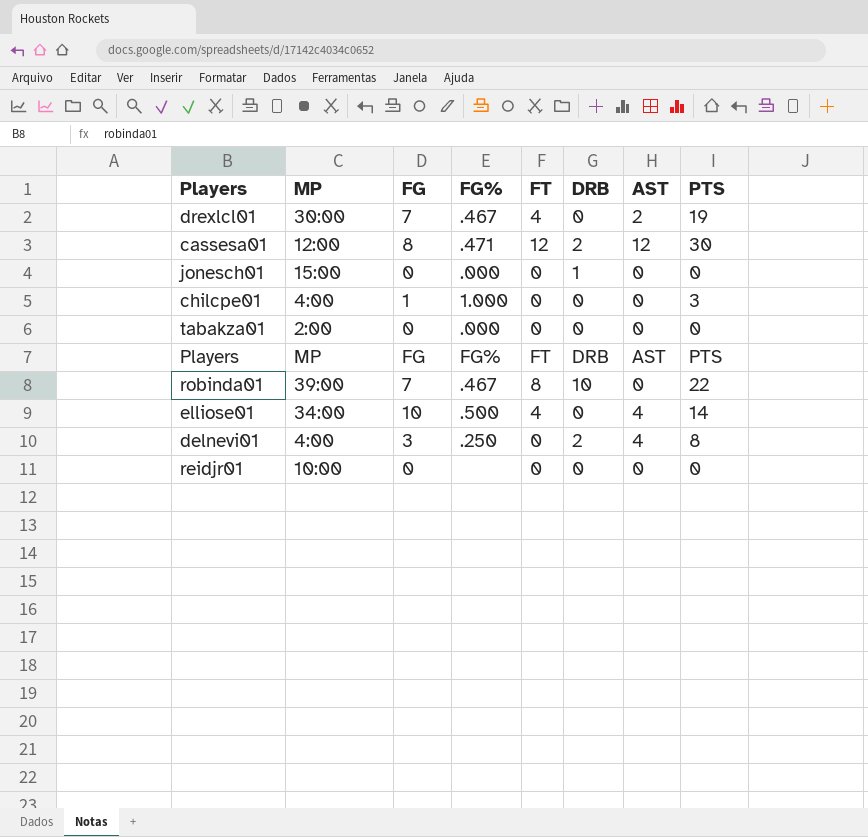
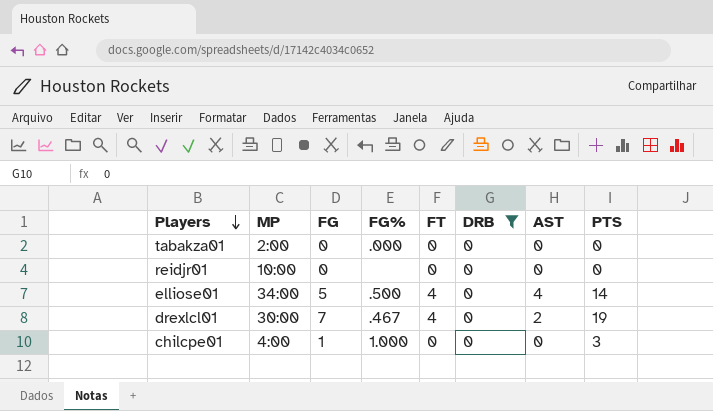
filter: none -> DRB = 0
row order: none -> Players descending
elliose01 | FG: 10 -> 5

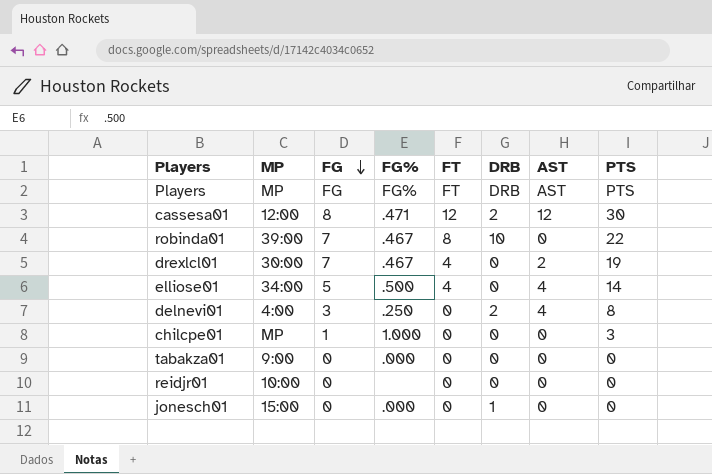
filter: DRB = 0 -> none
row order: Players descending -> FG descending
chilcpe01 | MP: 4:00 -> MP
tabakza01 | MP: 2:00 -> 9:00

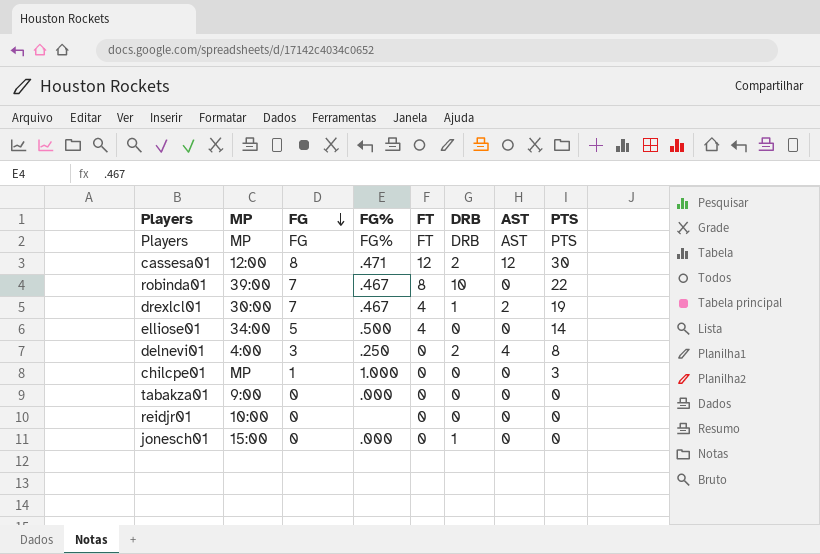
drexlcl01 | DRB: 0 -> 1
elliose01 | AST: 4 -> 0

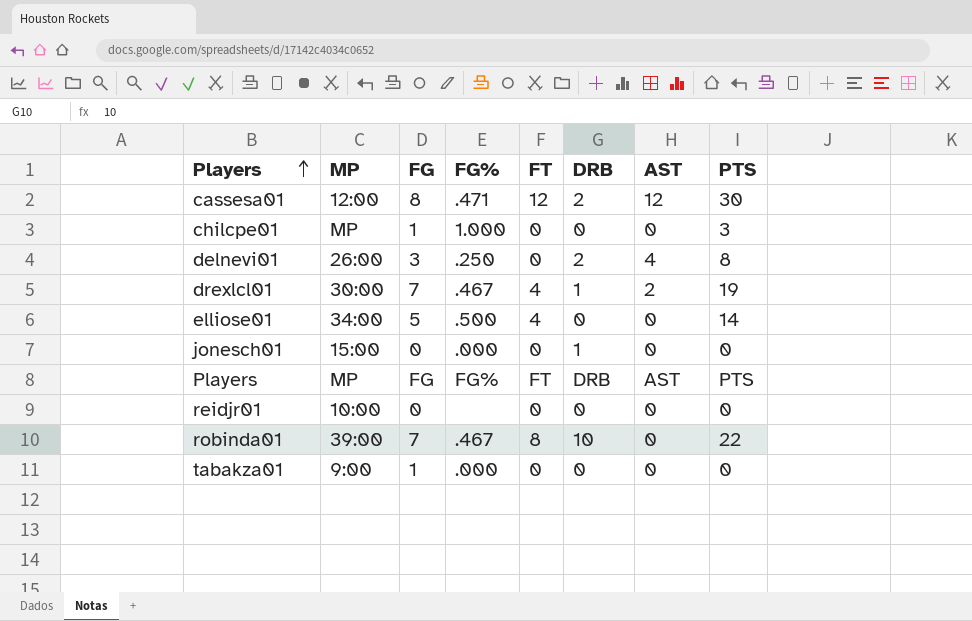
row order: FG descending -> Players ascending
delnevi01 | MP: 4:00 -> 26:00
tabakza01 | FG: 0 -> 1

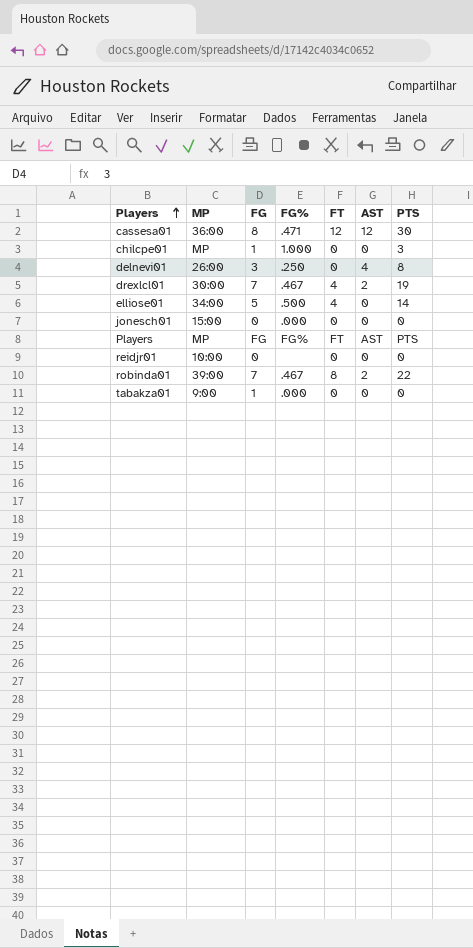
column DRB | position: 6 -> none
cassesa01 | MP: 12:00 -> 36:00
robinda01 | AST: 0 -> 2

